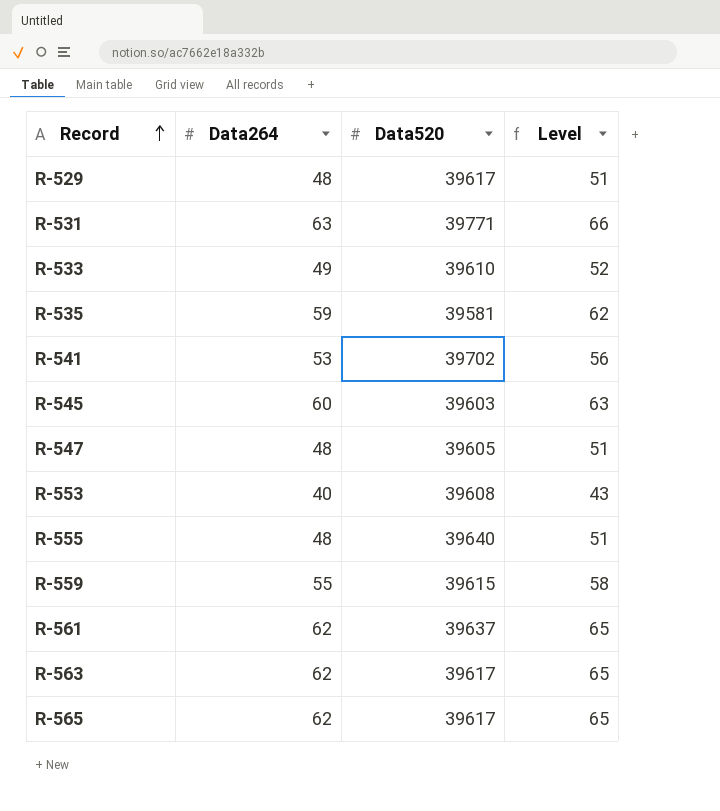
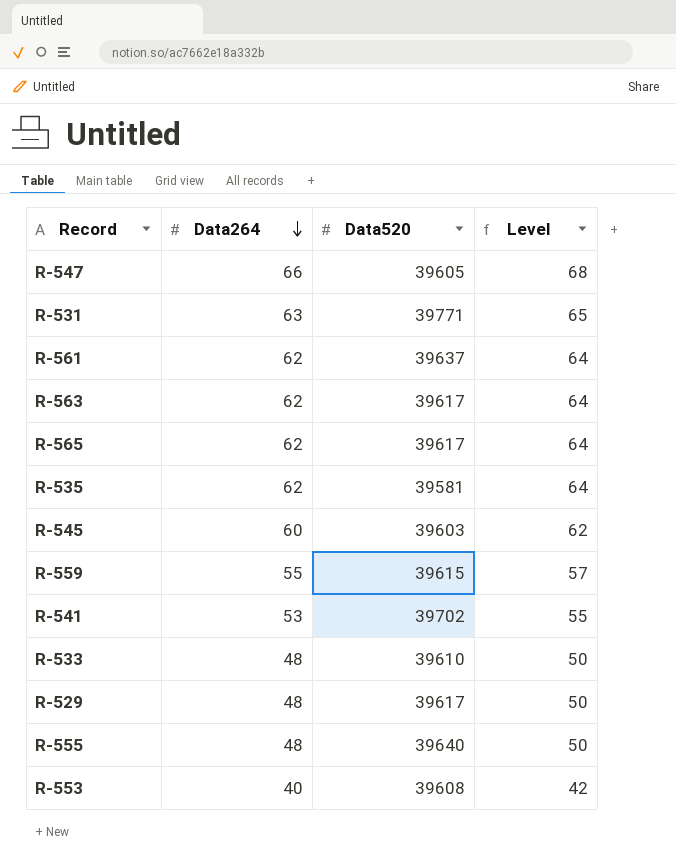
row order: Record ascending -> Data264 descending
column Level | formula: [Data264] + 3 -> [Data264] + 2
R-547 | Data264: 48 -> 66
R-535 | Data264: 59 -> 62
R-533 | Data264: 49 -> 48

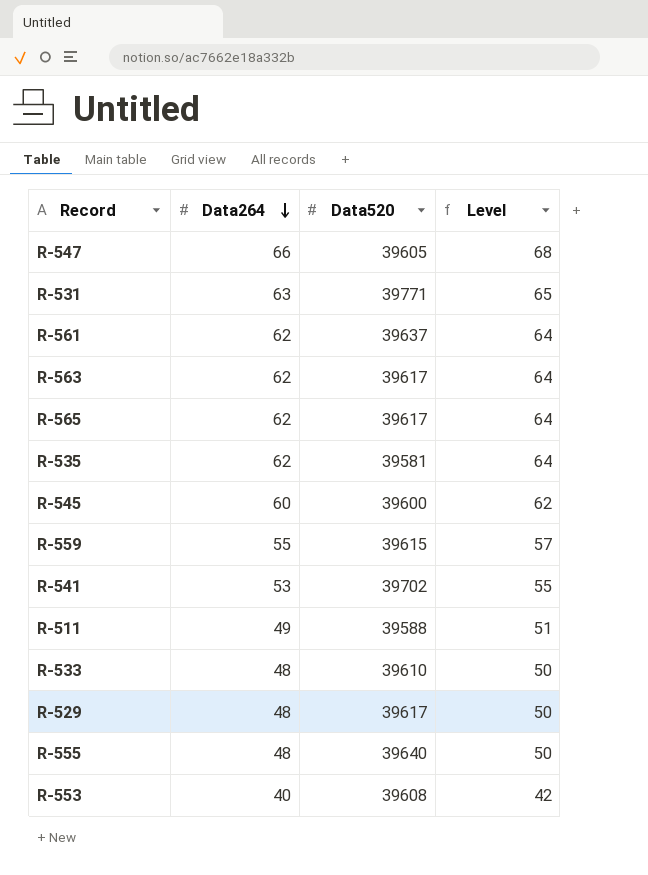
R-545 | Data520: 39603 -> 39600
row R-511: none -> 49 | 39588 | 51

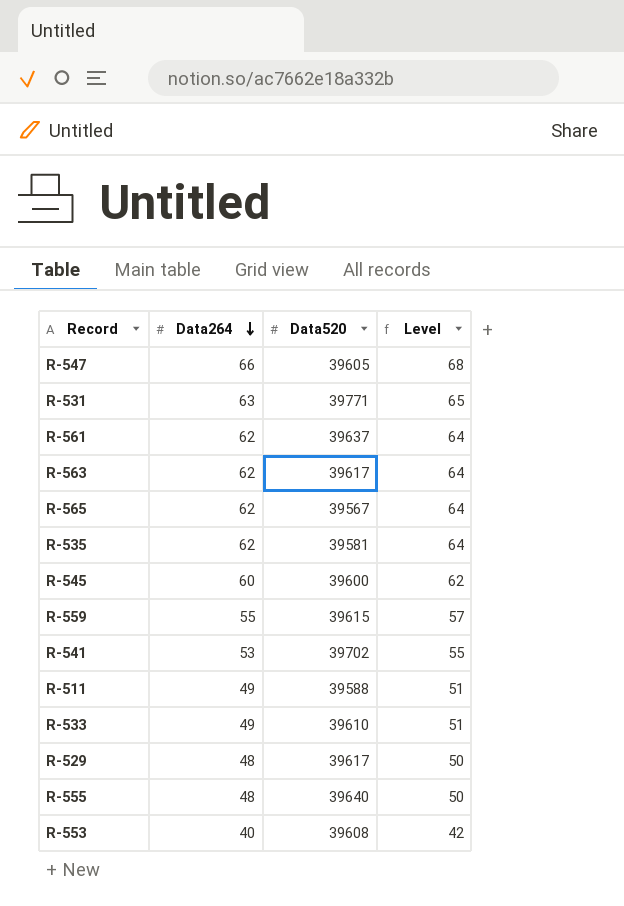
R-565 | Data520: 39617 -> 39567
R-533 | Data264: 48 -> 49
R-533 | Level: 50 -> 51

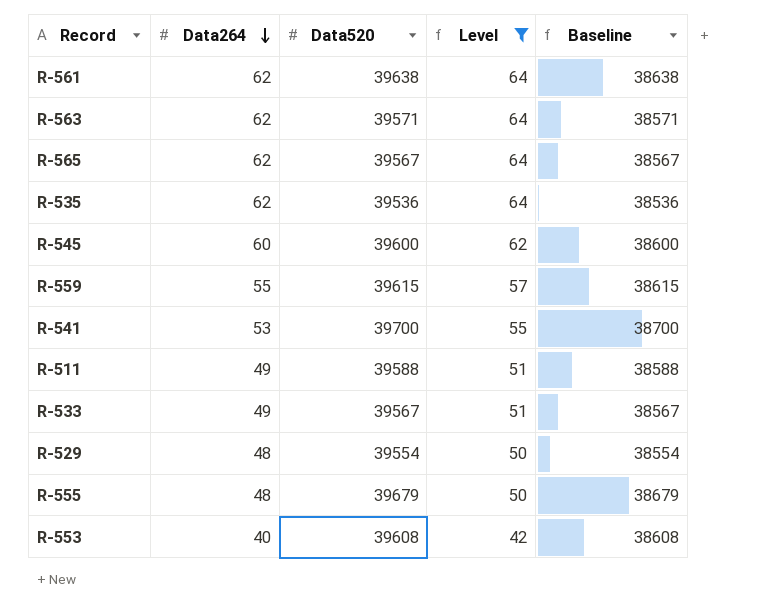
filter: none -> Level <= 64
column Baseline | formula: none -> [Data520] - 1000
R-561 | Data520: 39637 -> 39638
R-563 | Data520: 39617 -> 39571
R-535 | Data520: 39581 -> 39536
R-541 | Data520: 39702 -> 39700
R-533 | Data520: 39610 -> 39567
R-529 | Data520: 39617 -> 39554
R-555 | Data520: 39640 -> 39679

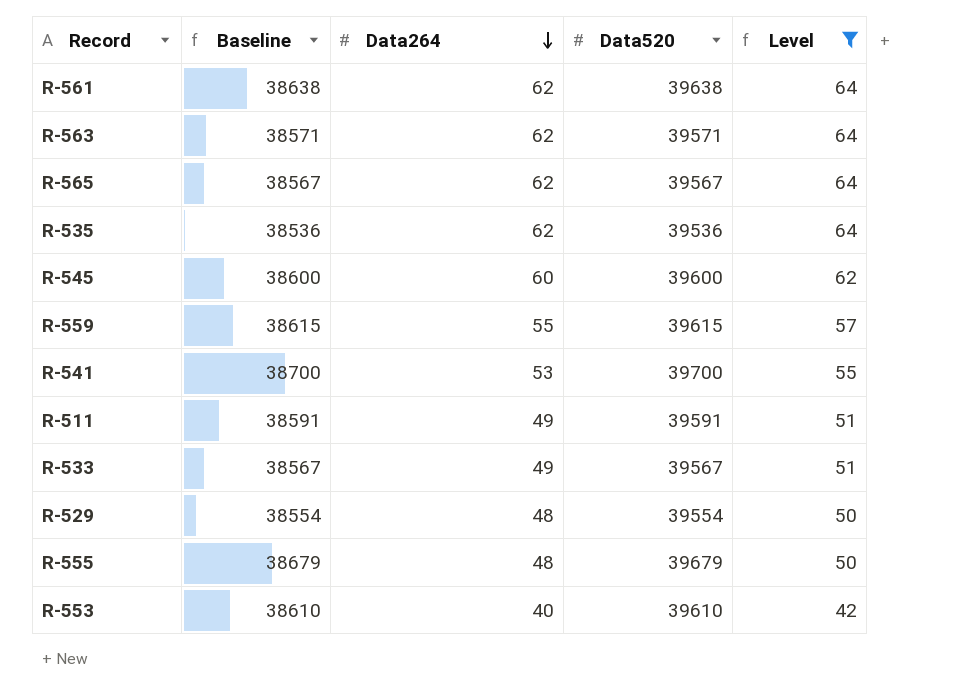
column Baseline | position: 5 -> 2
R-511 | Baseline: 38588 -> 38591
R-511 | Data520: 39588 -> 39591
R-553 | Baseline: 38608 -> 38610
R-553 | Data520: 39608 -> 39610

